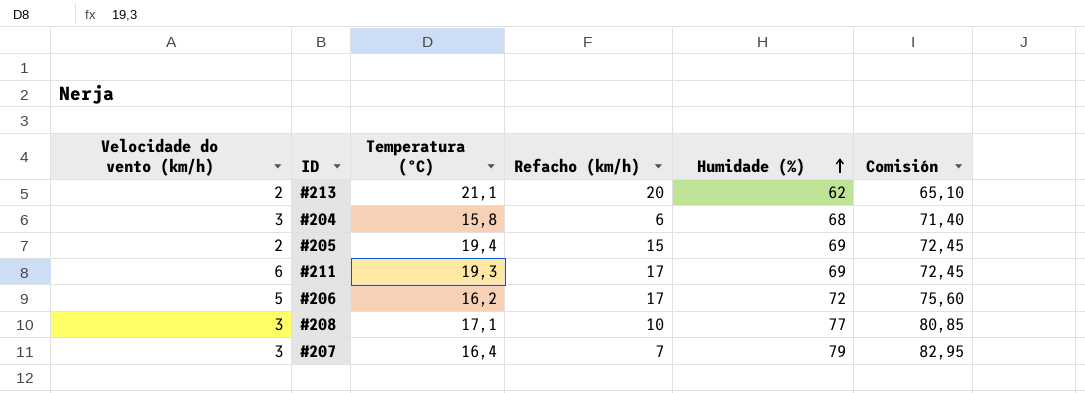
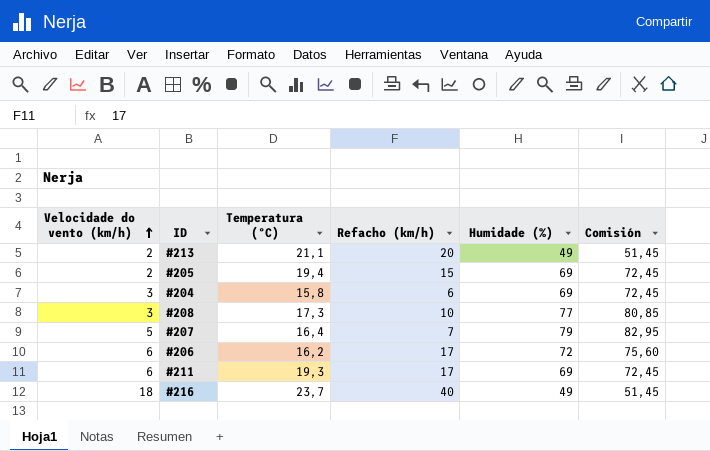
row order: Humidade (%) ascending -> Velocidade do vento (km/h) ascending
#213 | Humidade (%): 62 -> 49
#213 | Comisión: 65,10 -> 51,45
#204 | Humidade (%): 68 -> 69
#204 | Comisión: 71,40 -> 72,45
#208 | Temperatura (ºC): 17,1 -> 17,3
#207 | Velocidade do vento (km/h): 3 -> 5
#206 | Velocidade do vento (km/h): 5 -> 6
row #216: none -> 18 | 23,7 | 40 | 49 | 51,45

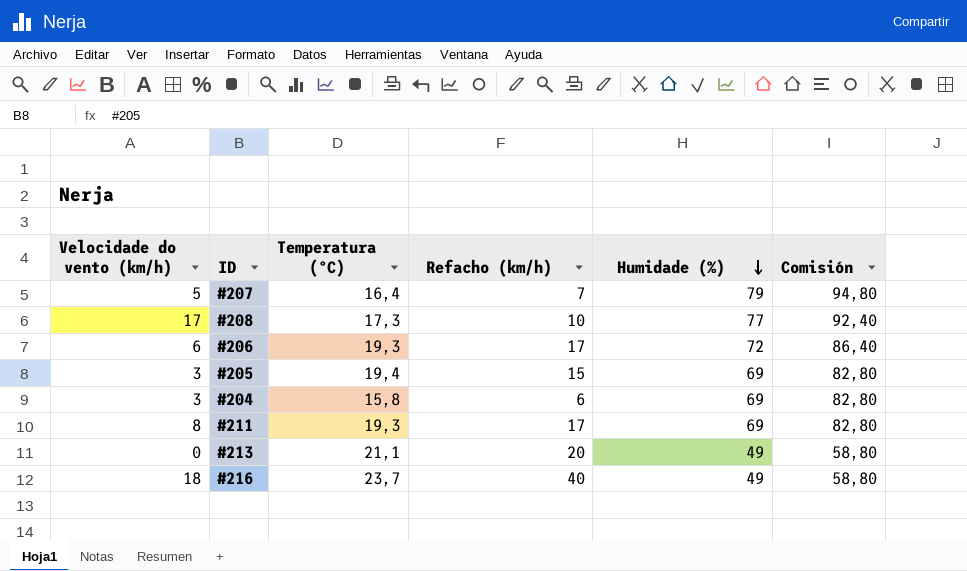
row order: Velocidade do vento (km/h) ascending -> Humidade (%) descending
column Comisión | formula: [Humidade (%)] * 1,05 -> [Humidade (%)] * 1,2
#208 | Velocidade do vento (km/h): 3 -> 17
#206 | Temperatura (ºC): 16,2 -> 19,3
#205 | Velocidade do vento (km/h): 2 -> 3
#211 | Velocidade do vento (km/h): 6 -> 8
#213 | Velocidade do vento (km/h): 2 -> 0

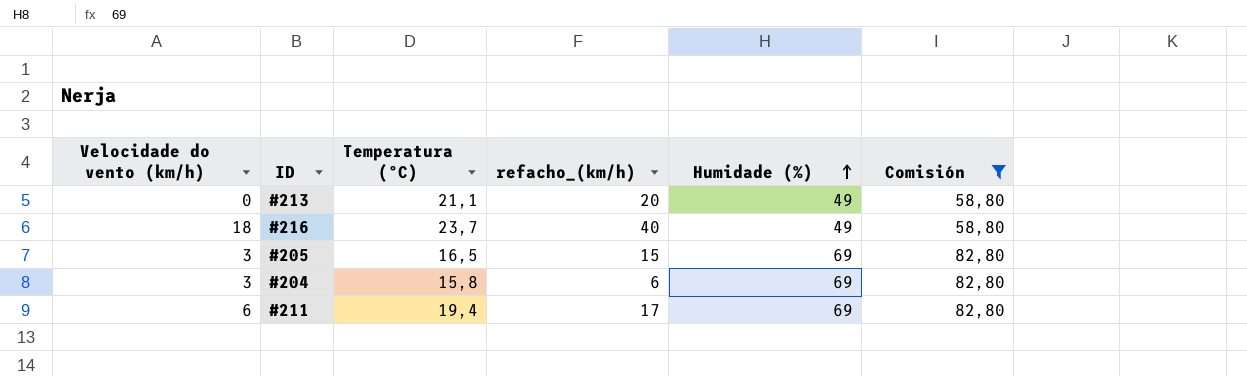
filter: none -> Comisión <= 82,80
row order: Humidade (%) descending -> Humidade (%) ascending
column name: Refacho (km/h) -> refacho_(km/h)
#205 | Temperatura (ºC): 19,4 -> 16,5
#211 | Velocidade do vento (km/h): 8 -> 6
#211 | Temperatura (ºC): 19,3 -> 19,4

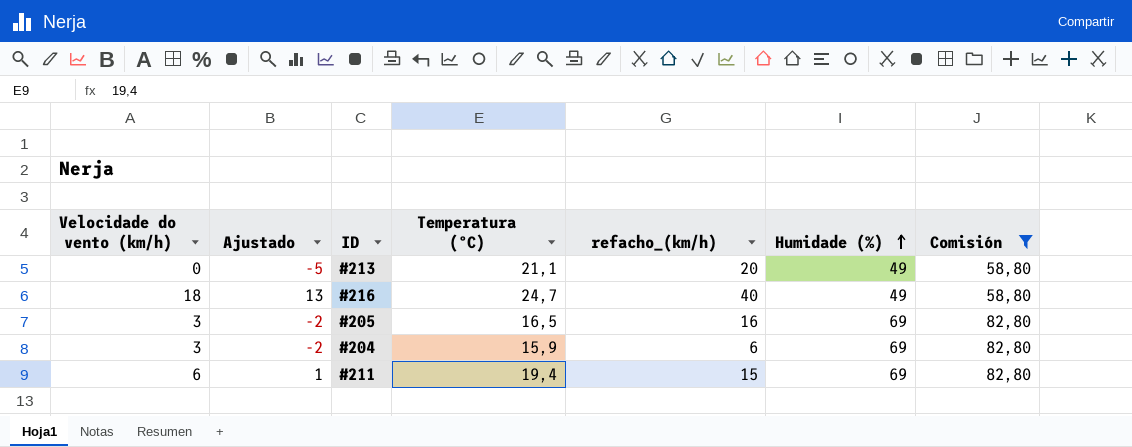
column Ajustado | formula: none -> [Velocidade do vento (km/h)] - 5
#216 | Temperatura (ºC): 23,7 -> 24,7
#205 | refacho_(km/h): 15 -> 16
#204 | Temperatura (ºC): 15,8 -> 15,9
#211 | refacho_(km/h): 17 -> 15

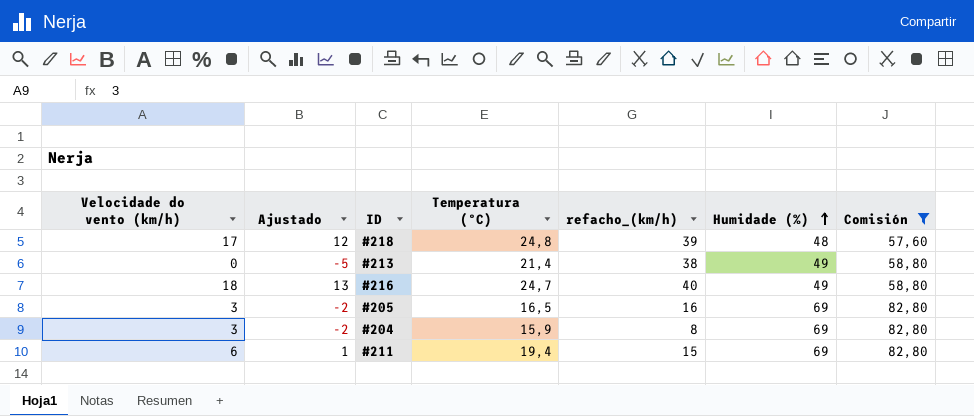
row #218: none -> 17 | 12 | 24,8 | 39 | 48 | 57,60
#213 | Temperatura (ºC): 21,1 -> 21,4
#213 | refacho_(km/h): 20 -> 38
#204 | refacho_(km/h): 6 -> 8

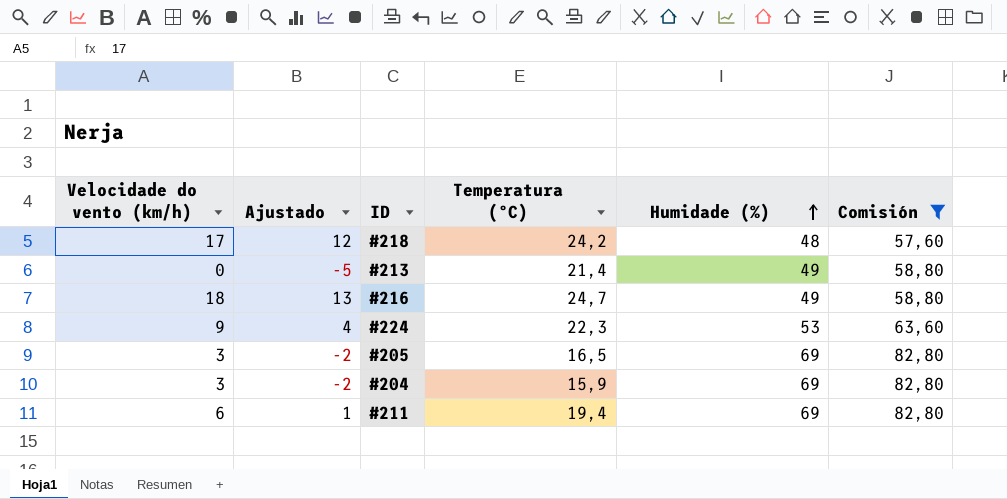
column refacho_(km/h) | position: 5 -> none
#218 | Temperatura (ºC): 24,8 -> 24,2
row #224: none -> 9 | 4 | 22,3 | 53 | 63,60

